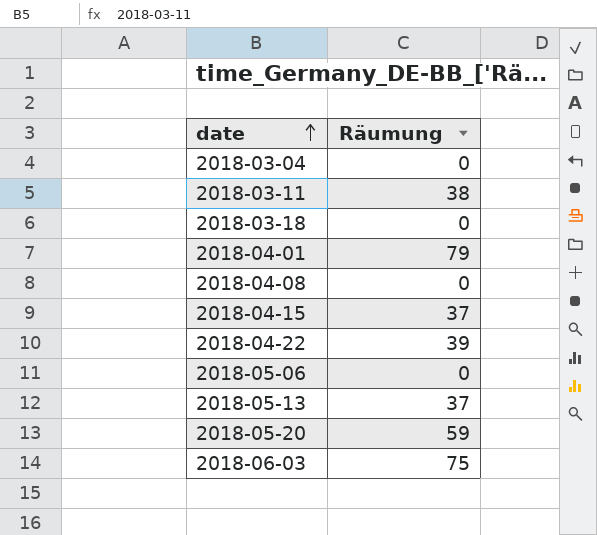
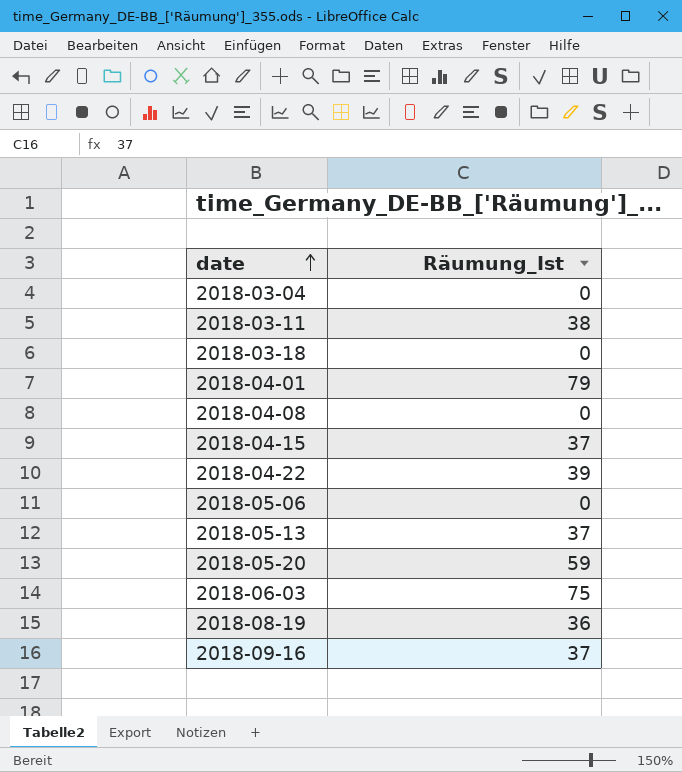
column name: Räumung -> Räumung_Ist
row 2018-08-19: none -> 36
row 2018-09-16: none -> 37

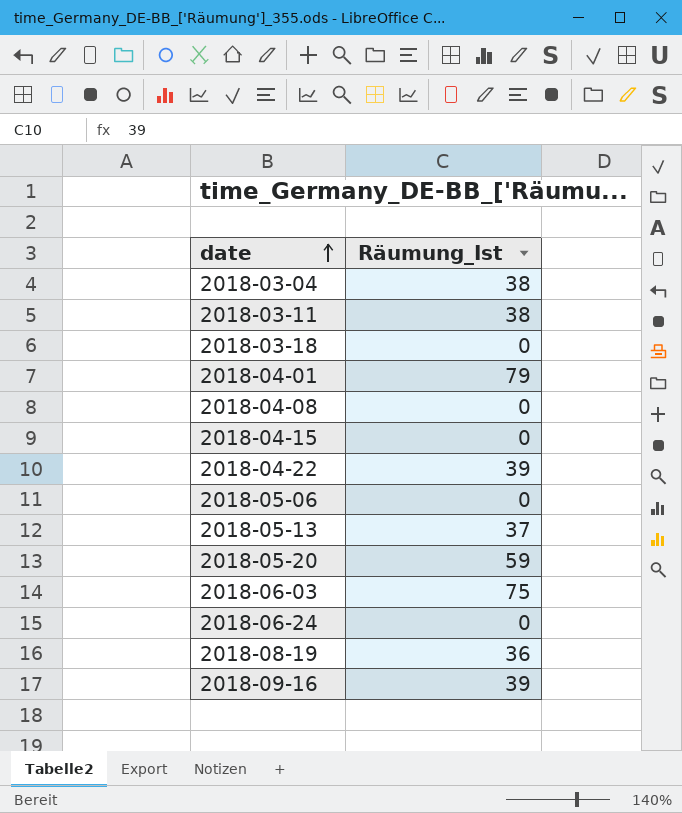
2018-03-04 | Räumung_Ist: 0 -> 38
2018-04-15 | Räumung_Ist: 37 -> 0
row 2018-06-24: none -> 0
2018-09-16 | Räumung_Ist: 37 -> 39

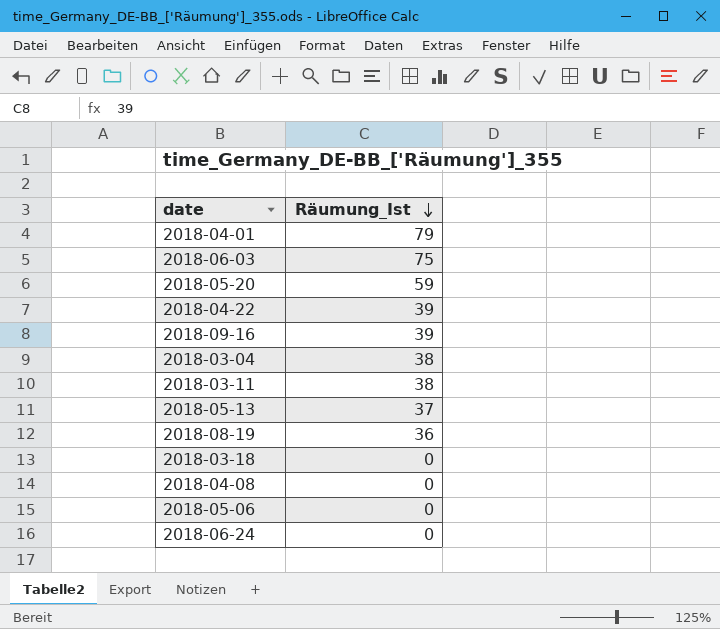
row order: date ascending -> Räumung_Ist descending
row 2018-04-15: 0 -> none

